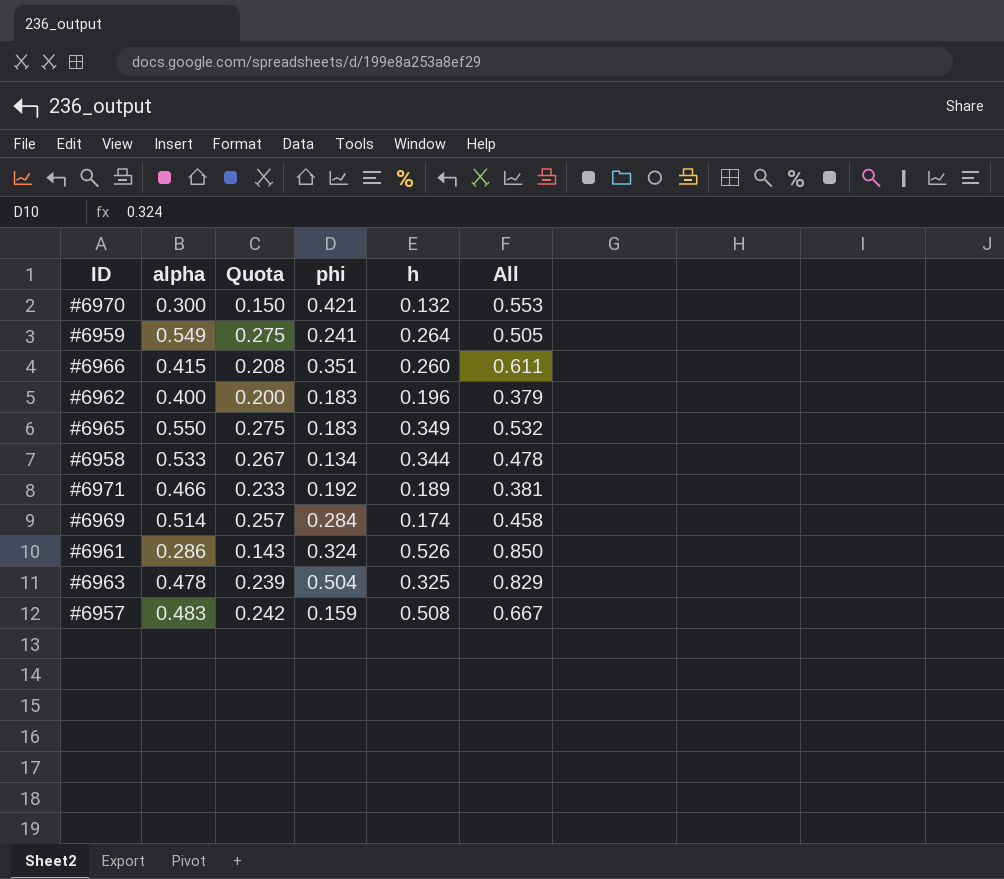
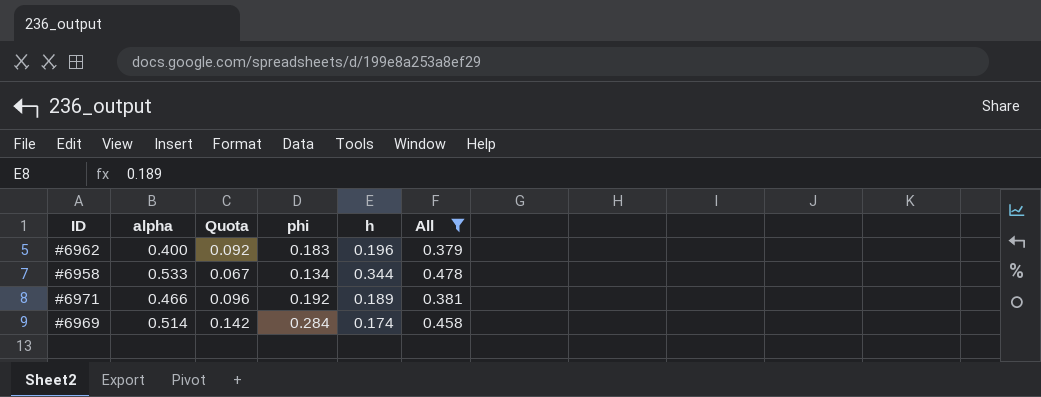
filter: none -> All <= 0.478
column Quota | formula: [alpha] * 0.5 -> [phi] * 0.5

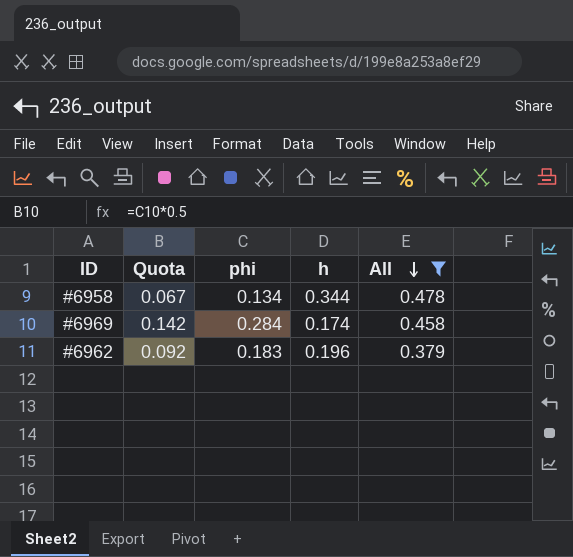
row order: none -> All descending
column alpha | position: 2 -> none
row #6971: 0.466 | 0.096 | 0.192 | 0.189 | 0.381 -> none

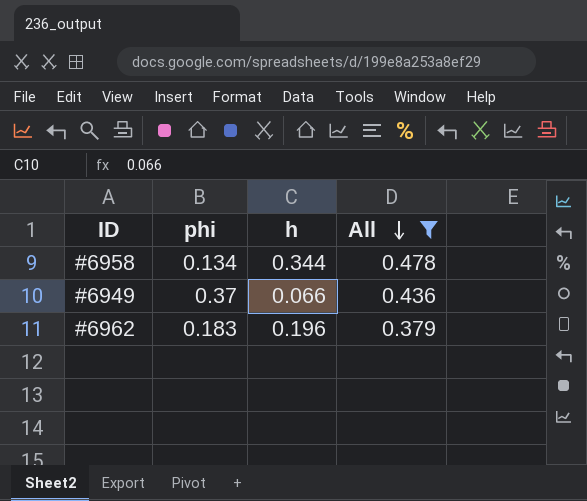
column Quota | formula: [phi] * 0.5 -> none
row #6969: 0.142 | 0.284 | 0.174 | 0.458 -> none
row #6949: none -> 0.37 | 0.066 | 0.436

